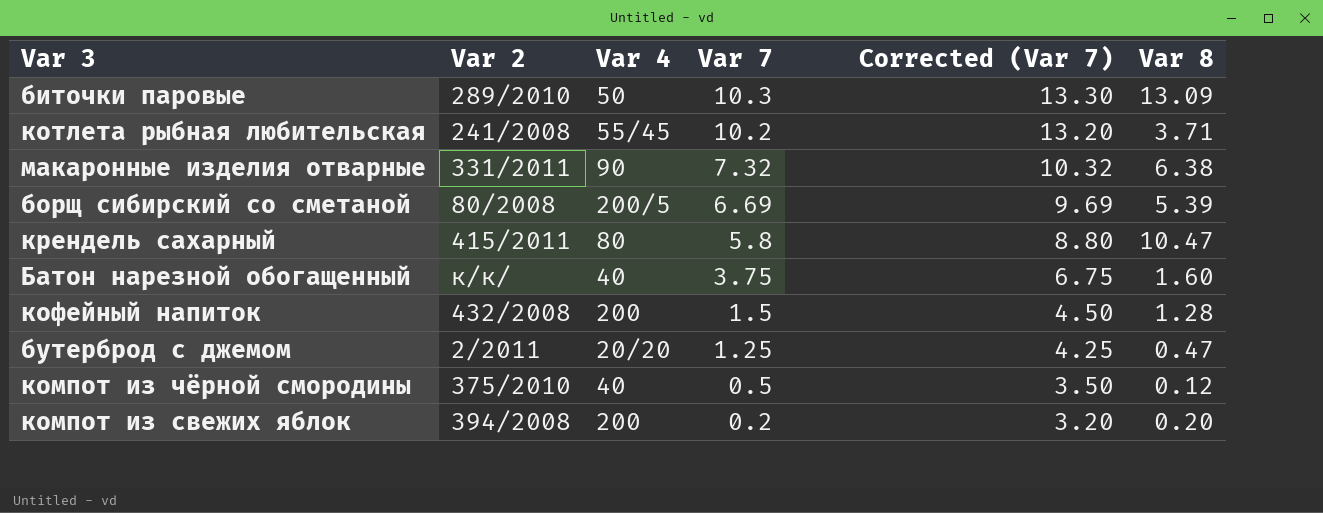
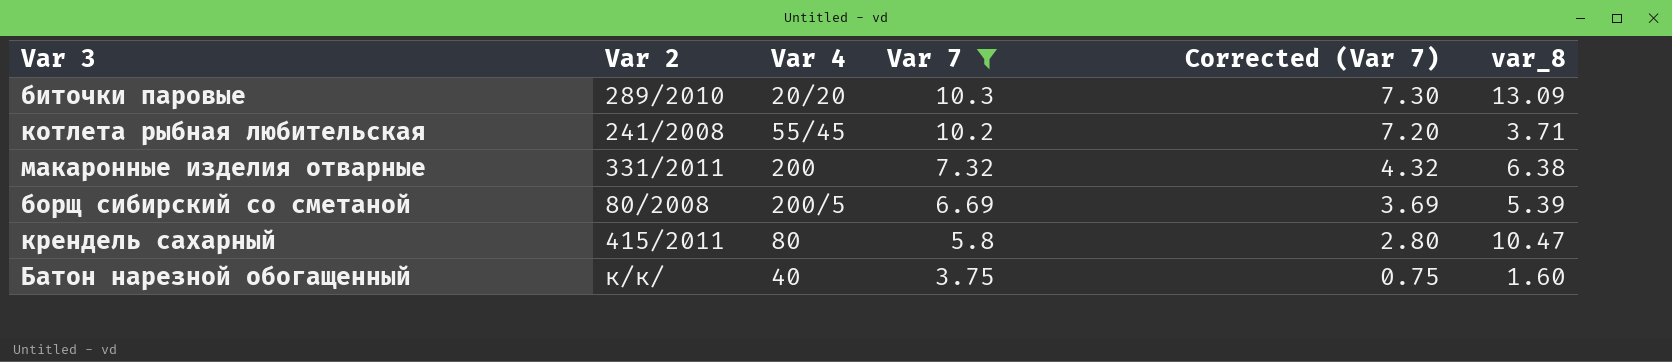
filter: none -> Var 7 >= 3.75
column Corrected (Var 7) | formula: [Var 7] + 3 -> [Var 7] - 3
column name: Var 8 -> var_8
биточки паровые | Var 4: 50 -> 20/20
макаронные изделия отварные | Var 4: 90 -> 200

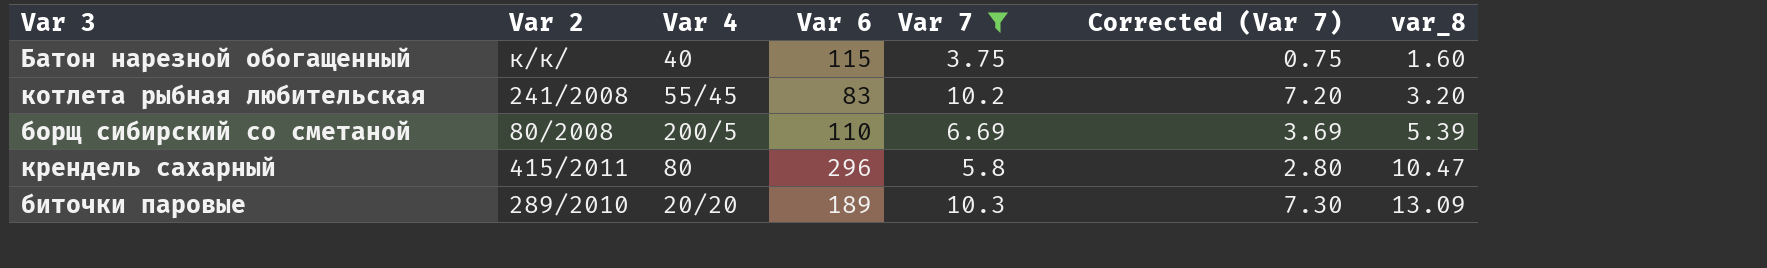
row order: Var 7 descending -> var_8 ascending
column Var 6 | position: none -> 4
row макаронные изделия отварные: 331/2011 | 200 | 7.32 | 4.32 | 6.38 -> none
котлета рыбная любительская | var_8: 3.71 -> 3.20

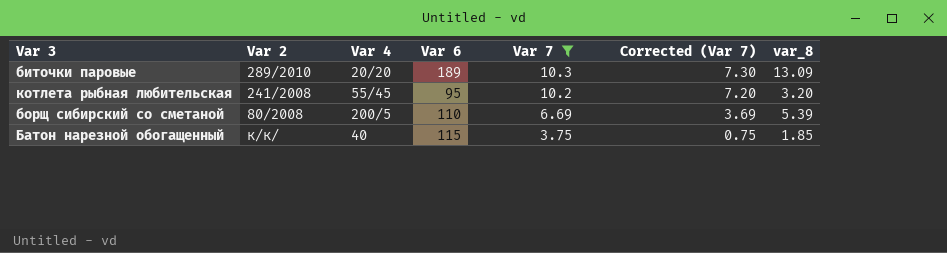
row order: var_8 ascending -> Var 7 descending
row крендель сахарный: 415/2011 | 80 | 296 | 5.8 | 2.80 | 10.47 -> none
котлета рыбная любительская | Var 6: 83 -> 95
Батон нарезной обогащенный | var_8: 1.60 -> 1.85

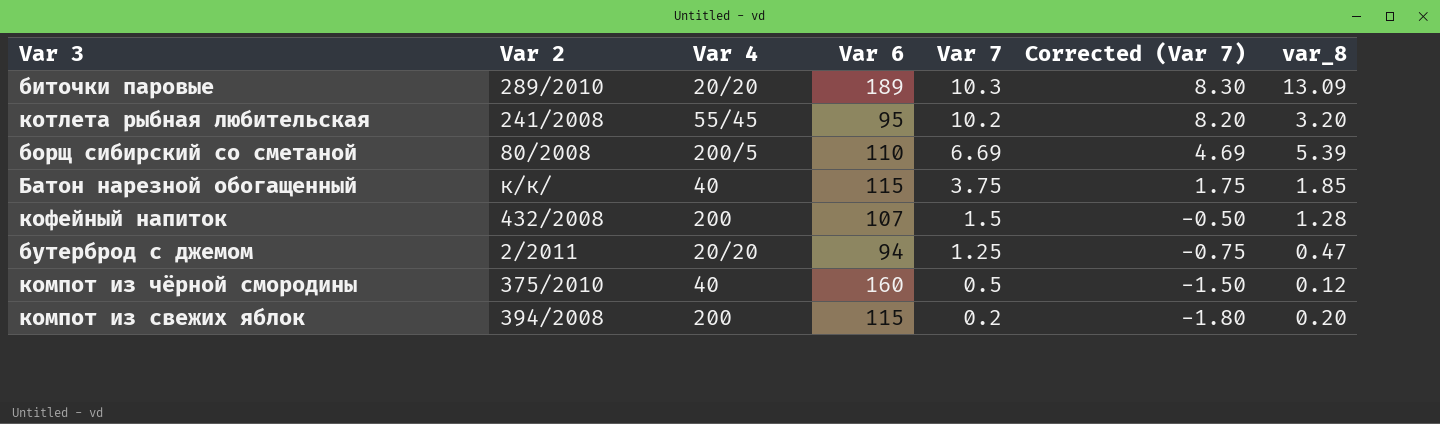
filter: Var 7 >= 3.75 -> none
column Corrected (Var 7) | formula: [Var 7] - 3 -> [Var 7] - 2

